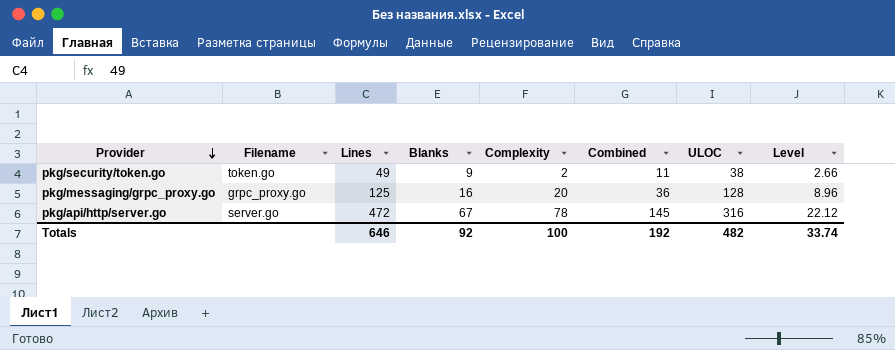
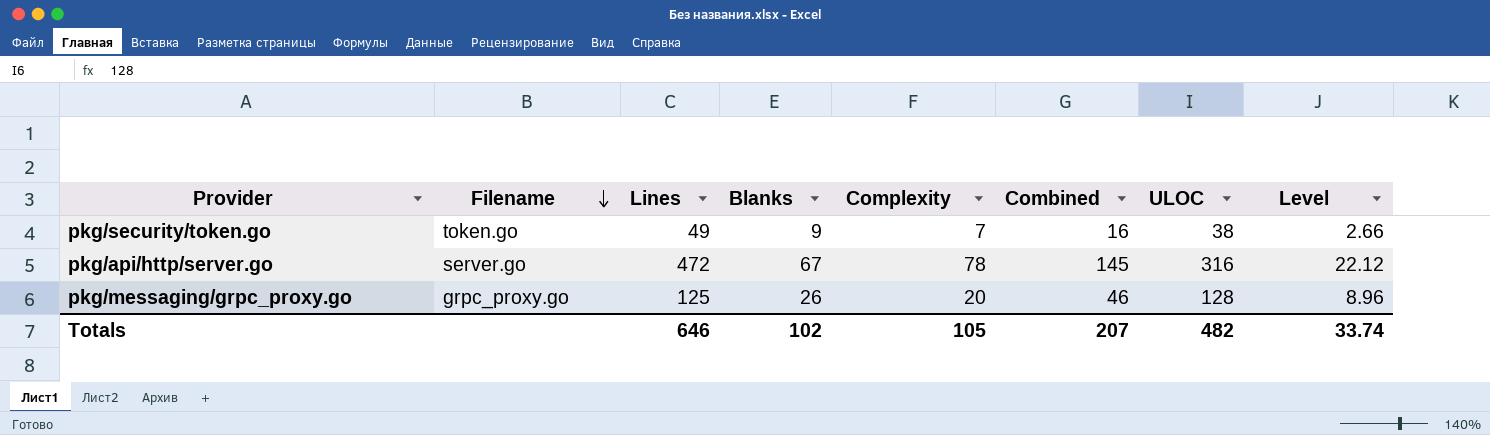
row order: Provider descending -> Filename descending
pkg/security/token.go | Complexity: 2 -> 7
pkg/security/token.go | Combined: 11 -> 16
pkg/messaging/grpc_proxy.go | Blanks: 16 -> 26
pkg/messaging/grpc_proxy.go | Combined: 36 -> 46
Totals | Blanks: 92 -> 102
Totals | Complexity: 100 -> 105
Totals | Combined: 192 -> 207

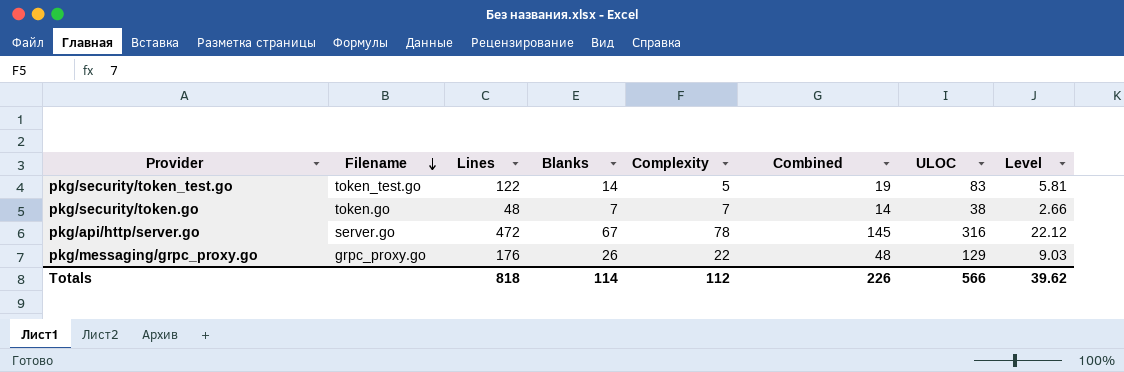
row pkg/security/token_test.go: none -> token_test.go | 122 | 14 | 5 | 19 | 83 | 5.81
pkg/security/token.go | Lines: 49 -> 48
pkg/security/token.go | Blanks: 9 -> 7
pkg/security/token.go | Combined: 16 -> 14
pkg/messaging/grpc_proxy.go | Lines: 125 -> 176
pkg/messaging/grpc_proxy.go | Complexity: 20 -> 22
pkg/messaging/grpc_proxy.go | Combined: 46 -> 48
pkg/messaging/grpc_proxy.go | ULOC: 128 -> 129
pkg/messaging/grpc_proxy.go | Level: 8.96 -> 9.03
Totals | Lines: 646 -> 818
Totals | Blanks: 102 -> 114
Totals | Complexity: 105 -> 112
Totals | Combined: 207 -> 226
Totals | ULOC: 482 -> 566
Totals | Level: 33.74 -> 39.62

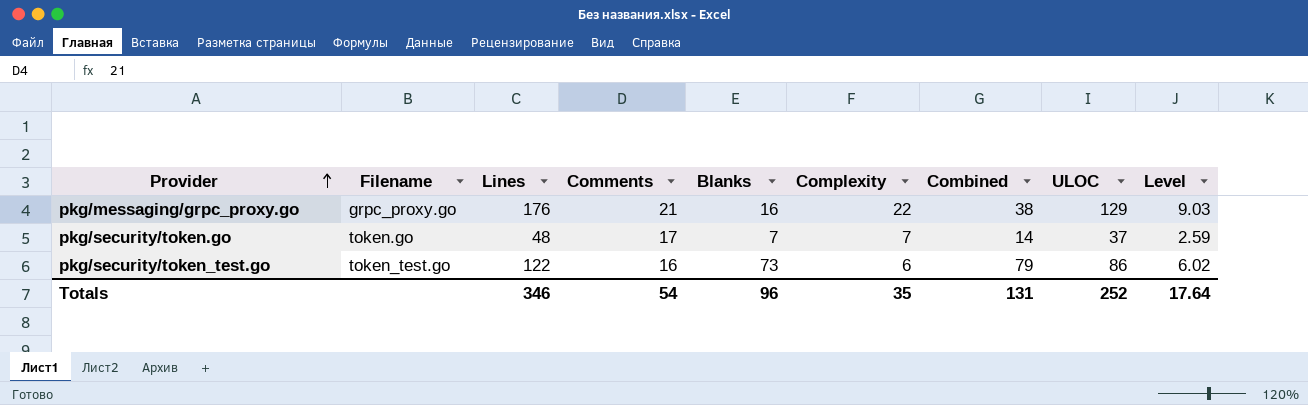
row order: Filename descending -> Provider ascending
column Comments | position: none -> 4
row pkg/api/http/server.go: server.go | 472 | 67 | 78 | 145 | 316 | 22.12 -> none
pkg/messaging/grpc_proxy.go | Blanks: 26 -> 16
pkg/messaging/grpc_proxy.go | Combined: 48 -> 38
pkg/security/token.go | ULOC: 38 -> 37
pkg/security/token.go | Level: 2.66 -> 2.59
pkg/security/token_test.go | Blanks: 14 -> 73
pkg/security/token_test.go | Complexity: 5 -> 6
pkg/security/token_test.go | Combined: 19 -> 79
pkg/security/token_test.go | ULOC: 83 -> 86
pkg/security/token_test.go | Level: 5.81 -> 6.02
Totals | Lines: 818 -> 346
Totals | Blanks: 114 -> 96
Totals | Complexity: 112 -> 35
Totals | Combined: 226 -> 131
Totals | ULOC: 566 -> 252
Totals | Level: 39.62 -> 17.64

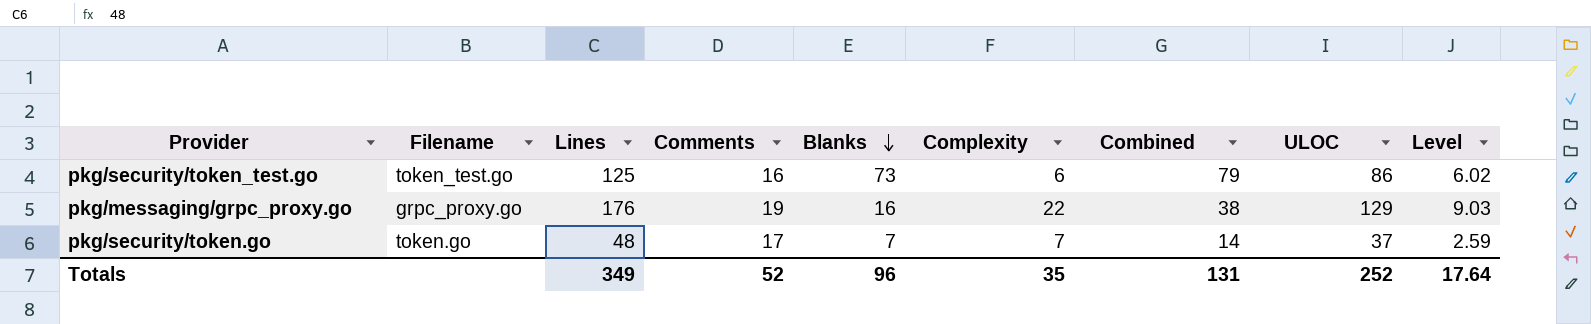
row order: Provider ascending -> Blanks descending
pkg/security/token_test.go | Lines: 122 -> 125
pkg/messaging/grpc_proxy.go | Comments: 21 -> 19
Totals | Lines: 346 -> 349
Totals | Comments: 54 -> 52

